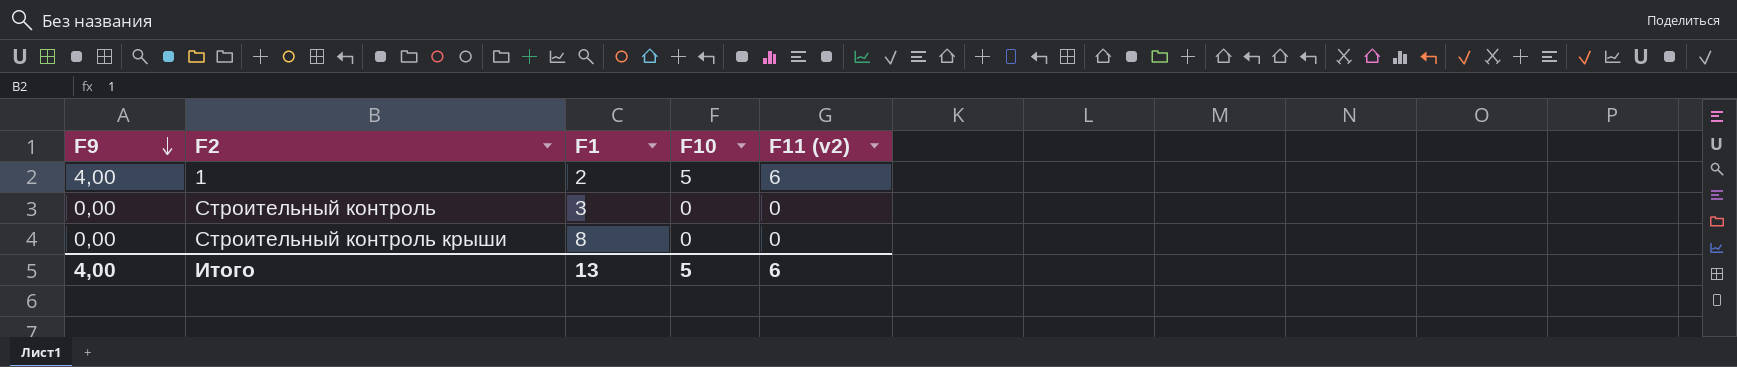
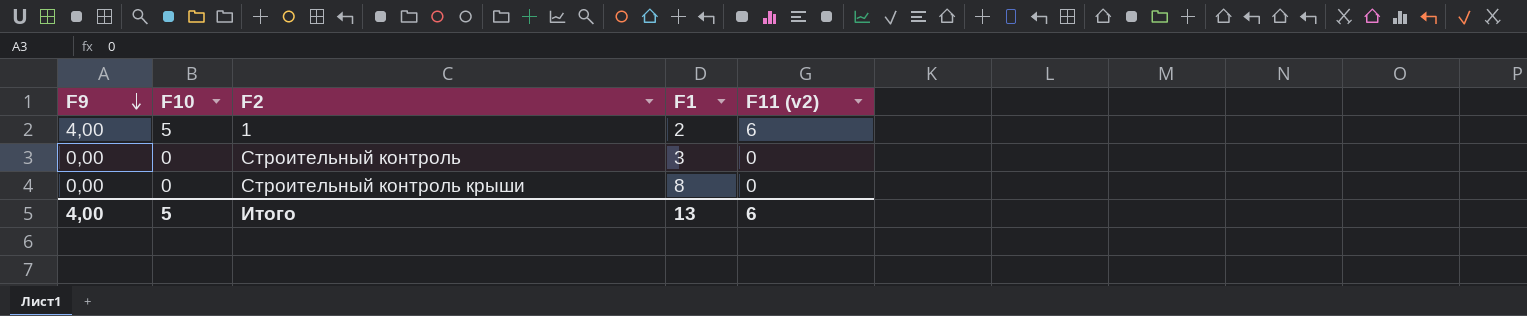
column F10 | position: 4 -> 2

